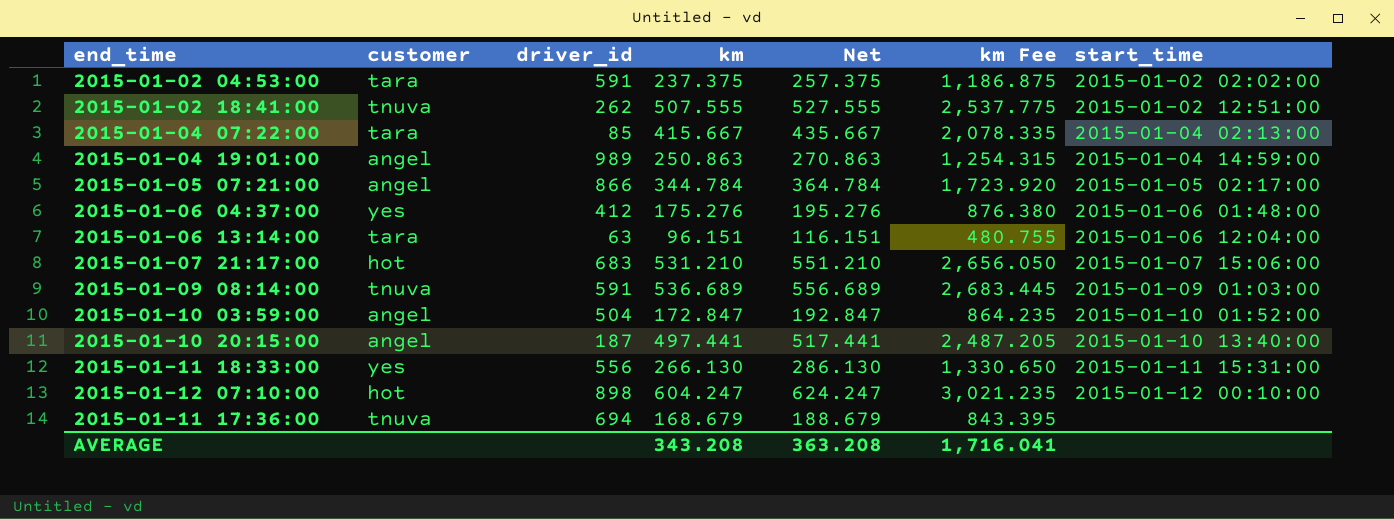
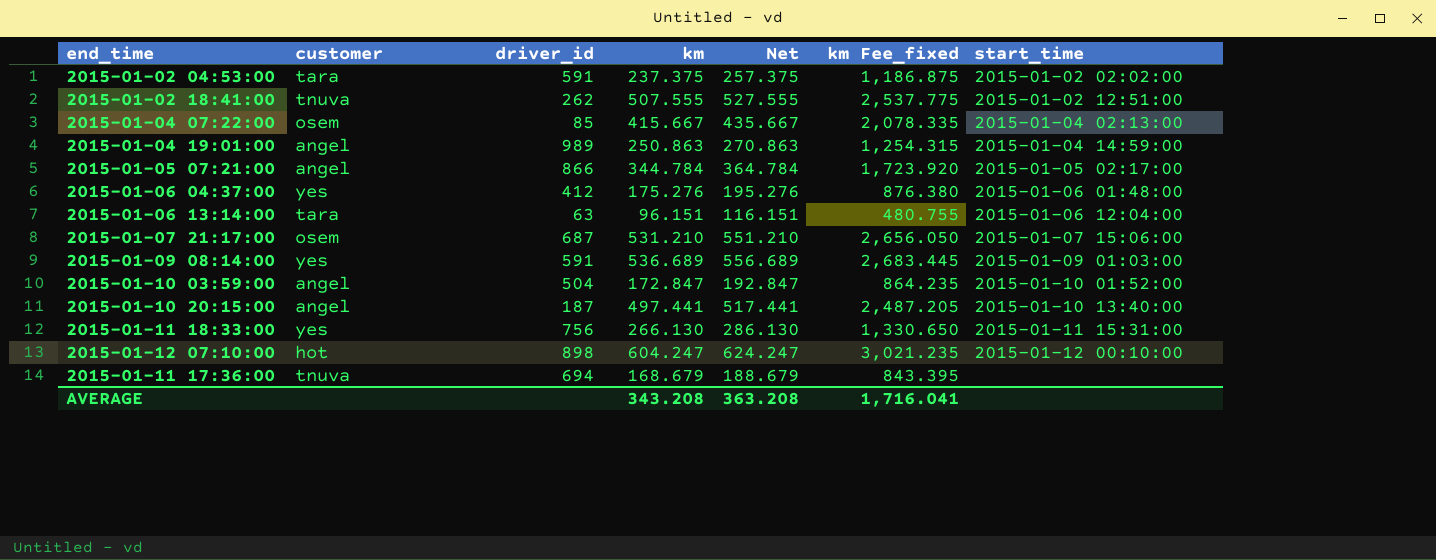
column name: km Fee -> km Fee_fixed
2015-01-04 07:22:00 | customer: tara -> osem
2015-01-07 21:17:00 | customer: hot -> osem
2015-01-07 21:17:00 | driver_id: 683 -> 687
2015-01-09 08:14:00 | customer: tnuva -> yes
2015-01-11 18:33:00 | driver_id: 556 -> 756

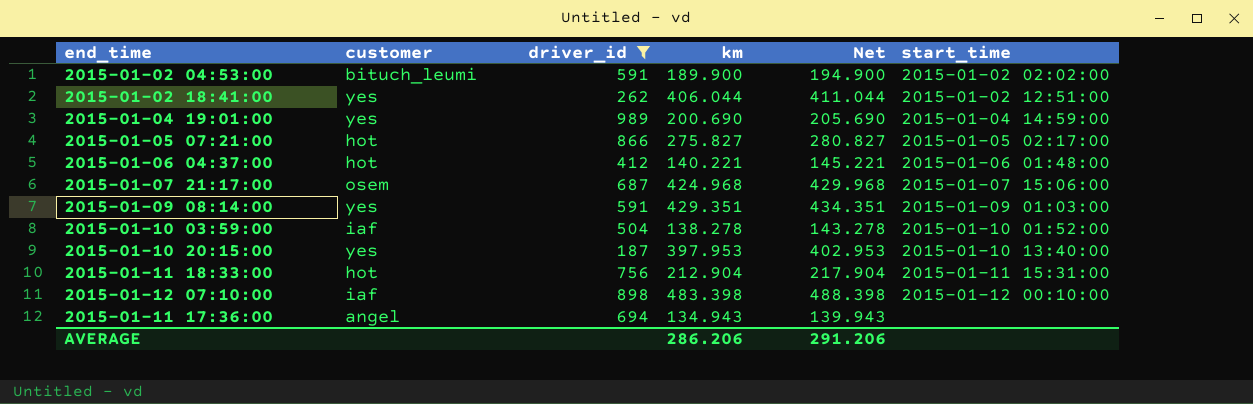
filter: none -> driver_id >= 187
column km Fee_fixed | formula: [km] * 5 -> none
column Net | formula: [km] + 20 -> [km] + 5
2015-01-02 04:53:00 | customer: tara -> bituch_leumi
2015-01-02 04:53:00 | km: 237.375 -> 189.900
2015-01-02 18:41:00 | customer: tnuva -> yes
2015-01-02 18:41:00 | km: 507.555 -> 406.044
2015-01-04 19:01:00 | customer: angel -> yes
2015-01-04 19:01:00 | km: 250.863 -> 200.690
2015-01-05 07:21:00 | customer: angel -> hot
2015-01-05 07:21:00 | km: 344.784 -> 275.827
2015-01-06 04:37:00 | customer: yes -> hot
2015-01-06 04:37:00 | km: 175.276 -> 140.221
2015-01-07 21:17:00 | km: 531.210 -> 424.968
2015-01-09 08:14:00 | km: 536.689 -> 429.351
2015-01-10 03:59:00 | customer: angel -> iaf
2015-01-10 03:59:00 | km: 172.847 -> 138.278
2015-01-10 20:15:00 | customer: angel -> yes
2015-01-10 20:15:00 | km: 497.441 -> 397.953
2015-01-11 18:33:00 | customer: yes -> hot
2015-01-11 18:33:00 | km: 266.130 -> 212.904
2015-01-12 07:10:00 | customer: hot -> iaf
2015-01-12 07:10:00 | km: 604.247 -> 483.398
2015-01-11 17:36:00 | customer: tnuva -> angel
2015-01-11 17:36:00 | km: 168.679 -> 134.943
AVERAGE | km: 343.208 -> 286.206
AVERAGE | Net: 363.208 -> 291.206

